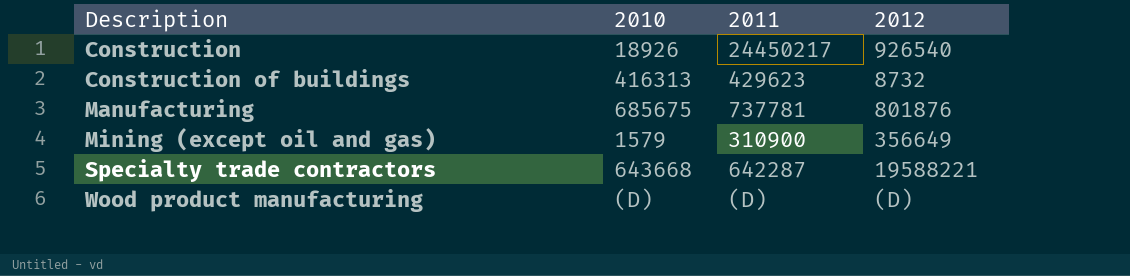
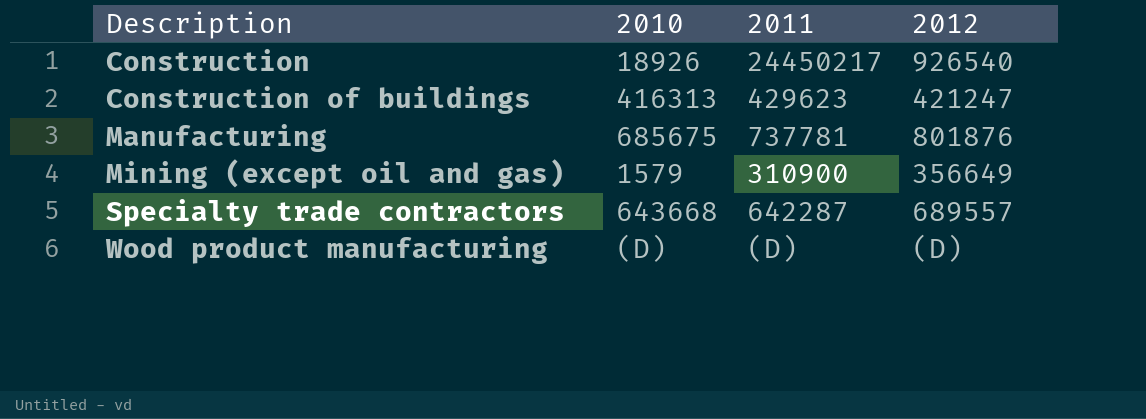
Construction of buildings | 2012: 8732 -> 421247
Specialty trade contractors | 2012: 19588221 -> 689557

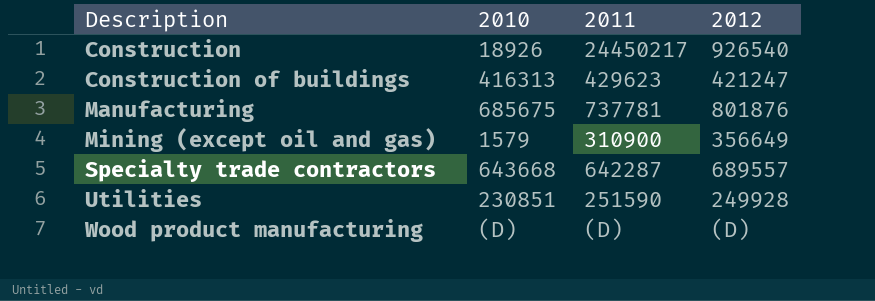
row Utilities: none -> 230851 | 251590 | 249928

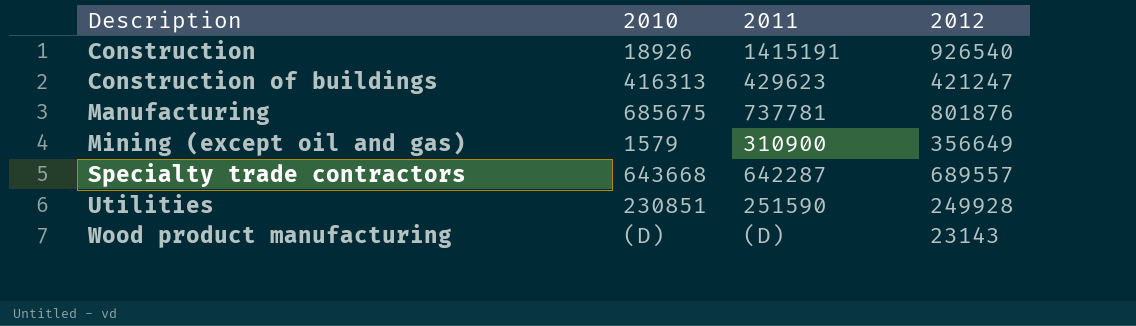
Construction | 2011: 24450217 -> 1415191
Wood product manufacturing | 2012: (D) -> 23143

